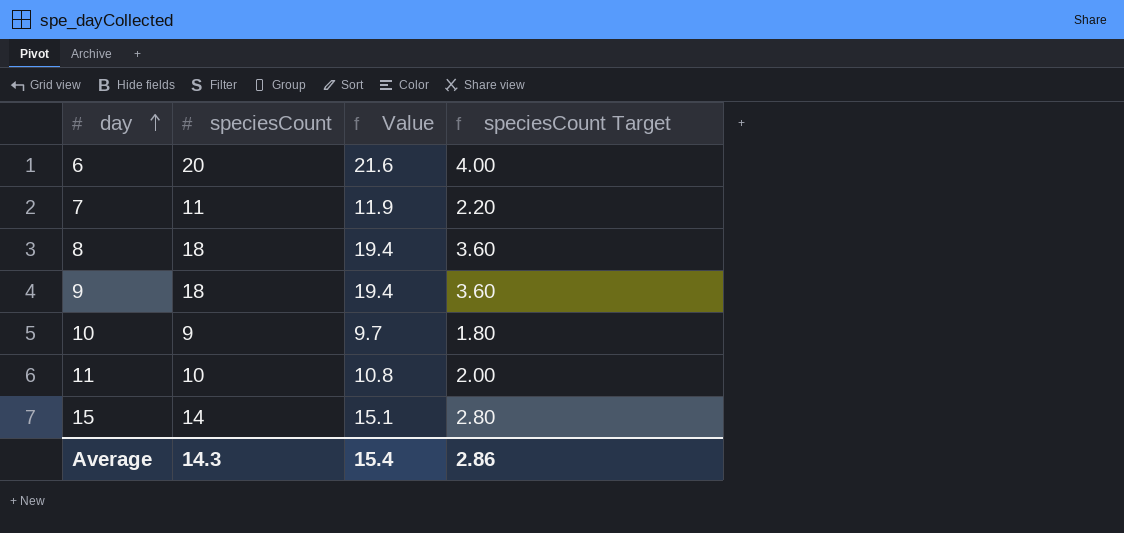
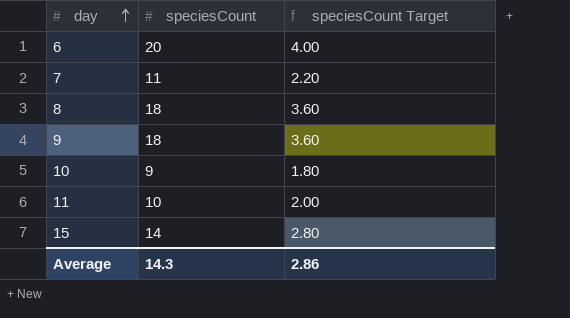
column Value | formula: [speciesCount] * 1.08 -> none

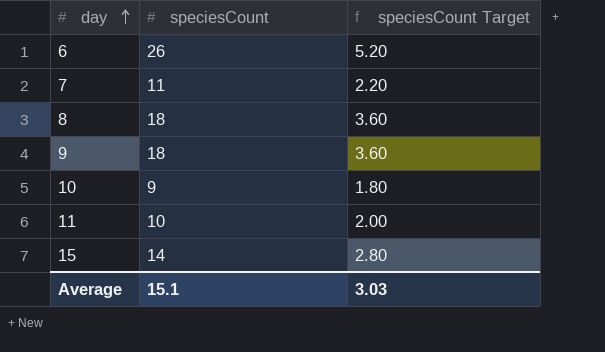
6 | speciesCount: 20 -> 26
6 | speciesCount Target: 4.00 -> 5.20
Average | speciesCount: 14.3 -> 15.1
Average | speciesCount Target: 2.86 -> 3.03

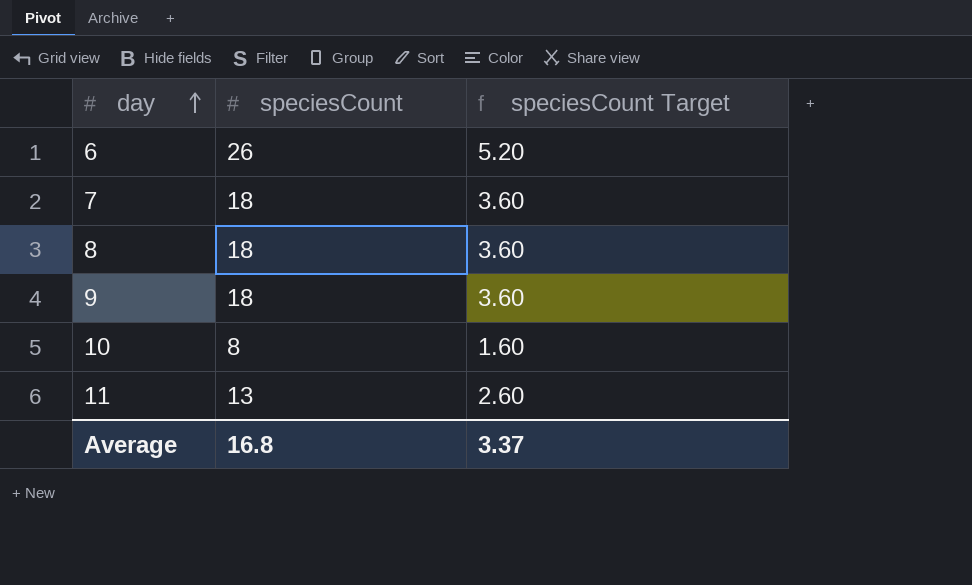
row 15: 14 | 2.80 -> none
7 | speciesCount: 11 -> 18
7 | speciesCount Target: 2.20 -> 3.60
10 | speciesCount: 9 -> 8
10 | speciesCount Target: 1.80 -> 1.60
11 | speciesCount: 10 -> 13
11 | speciesCount Target: 2.00 -> 2.60
Average | speciesCount: 15.1 -> 16.8
Average | speciesCount Target: 3.03 -> 3.37

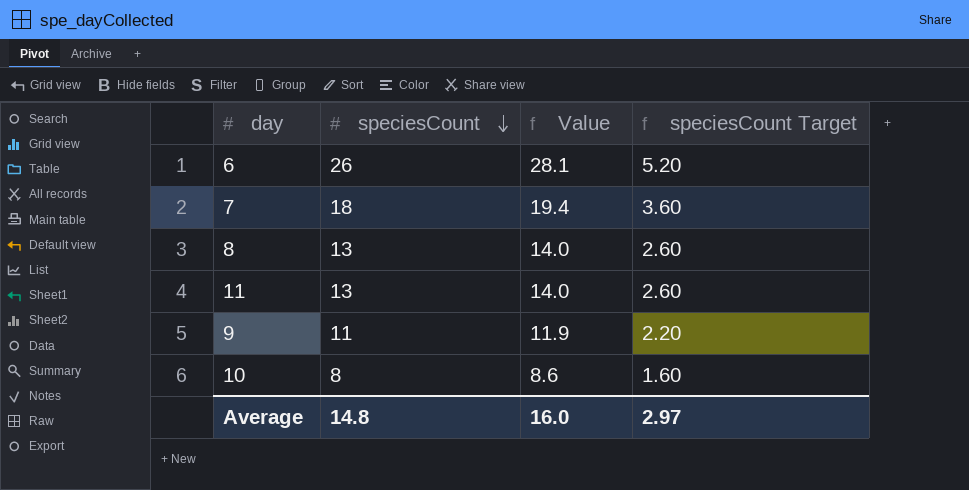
row order: day ascending -> speciesCount descending
column Value | formula: none -> [speciesCount] * 1.08
8 | speciesCount: 18 -> 13
8 | speciesCount Target: 3.60 -> 2.60
9 | speciesCount: 18 -> 11
9 | speciesCount Target: 3.60 -> 2.20
Average | speciesCount: 16.8 -> 14.8
Average | speciesCount Target: 3.37 -> 2.97

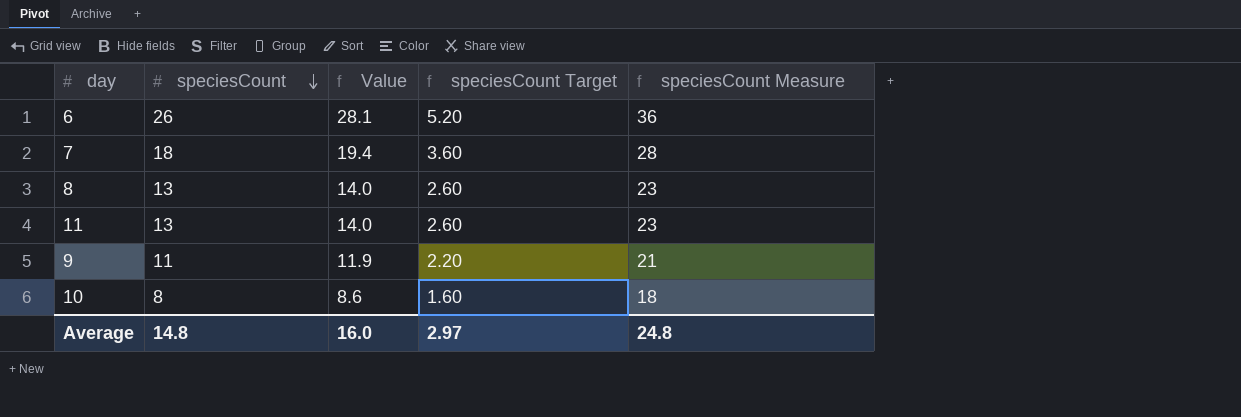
column speciesCount Measure | formula: none -> [speciesCount] + 10

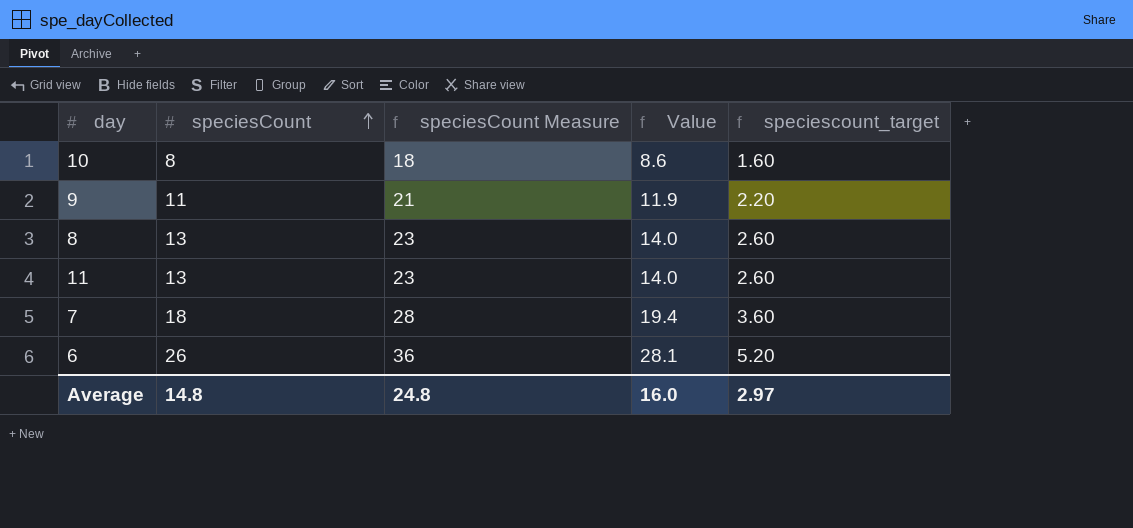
row order: speciesCount descending -> speciesCount ascending
column speciesCount Measure | position: 5 -> 3
column name: speciesCount Target -> speciescount_target

